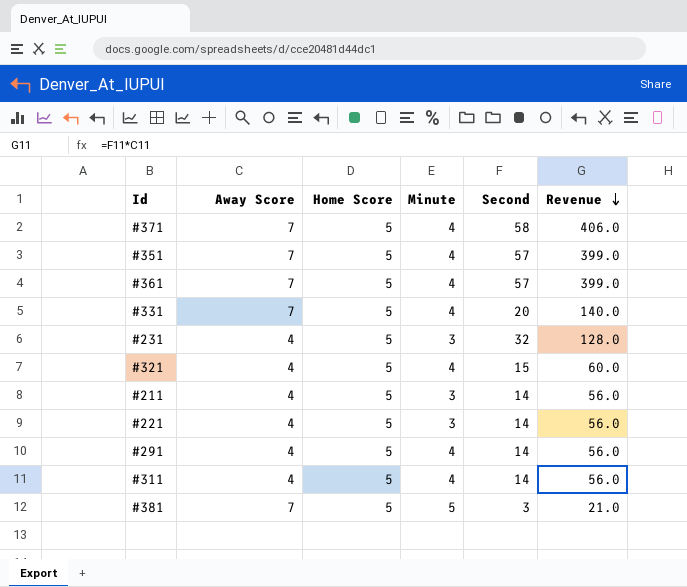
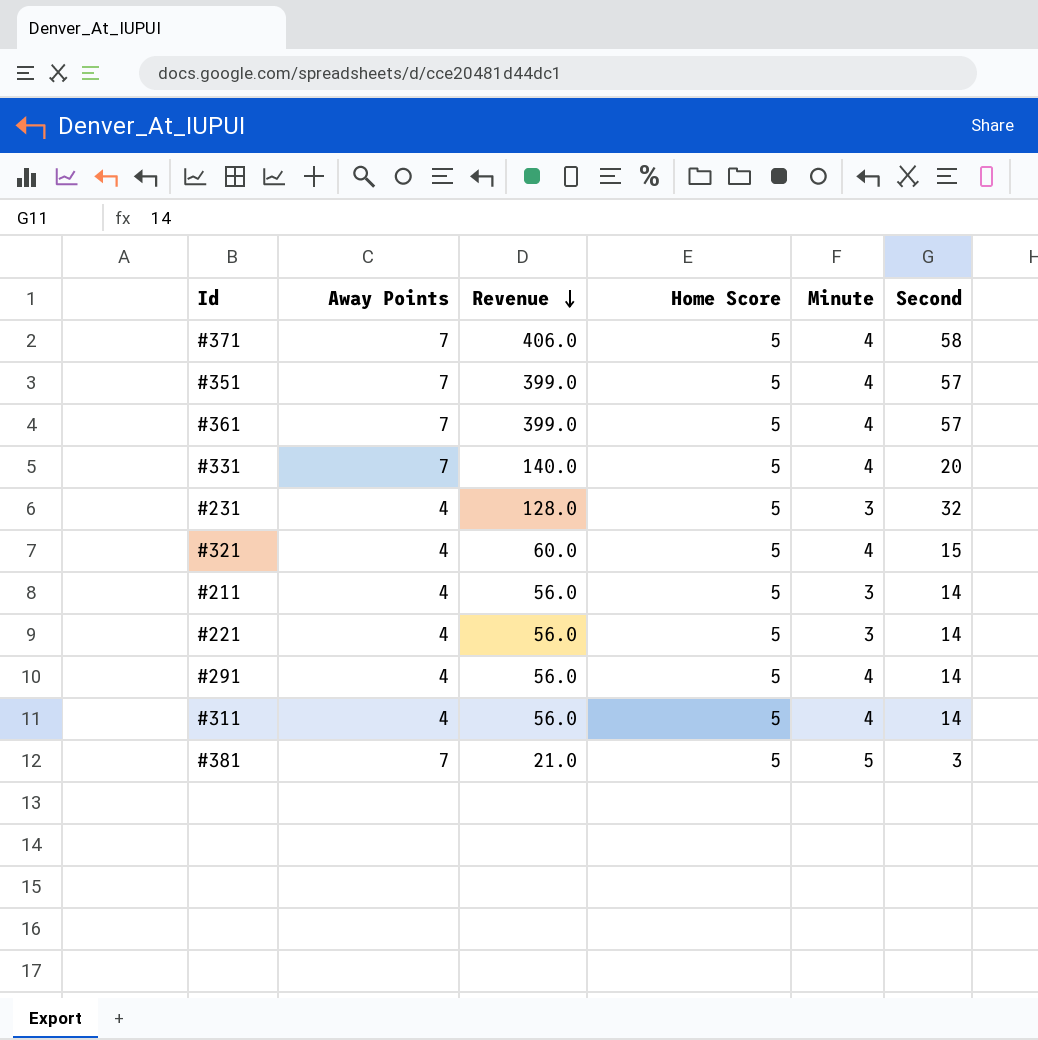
column name: Away Score -> Away Points
column Revenue | position: 6 -> 3

